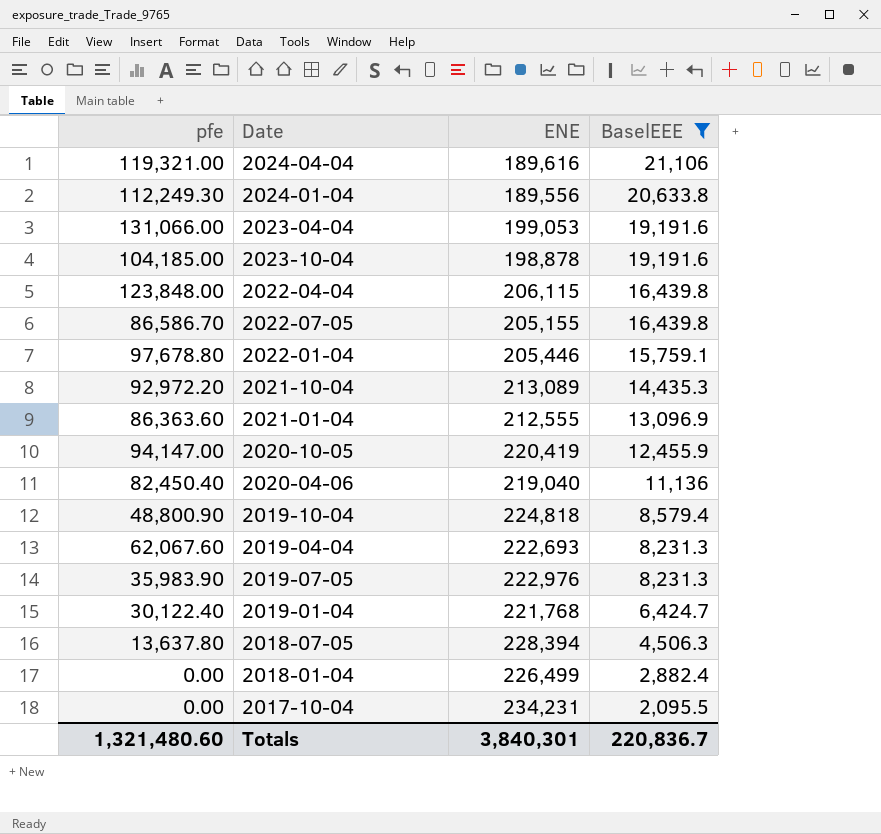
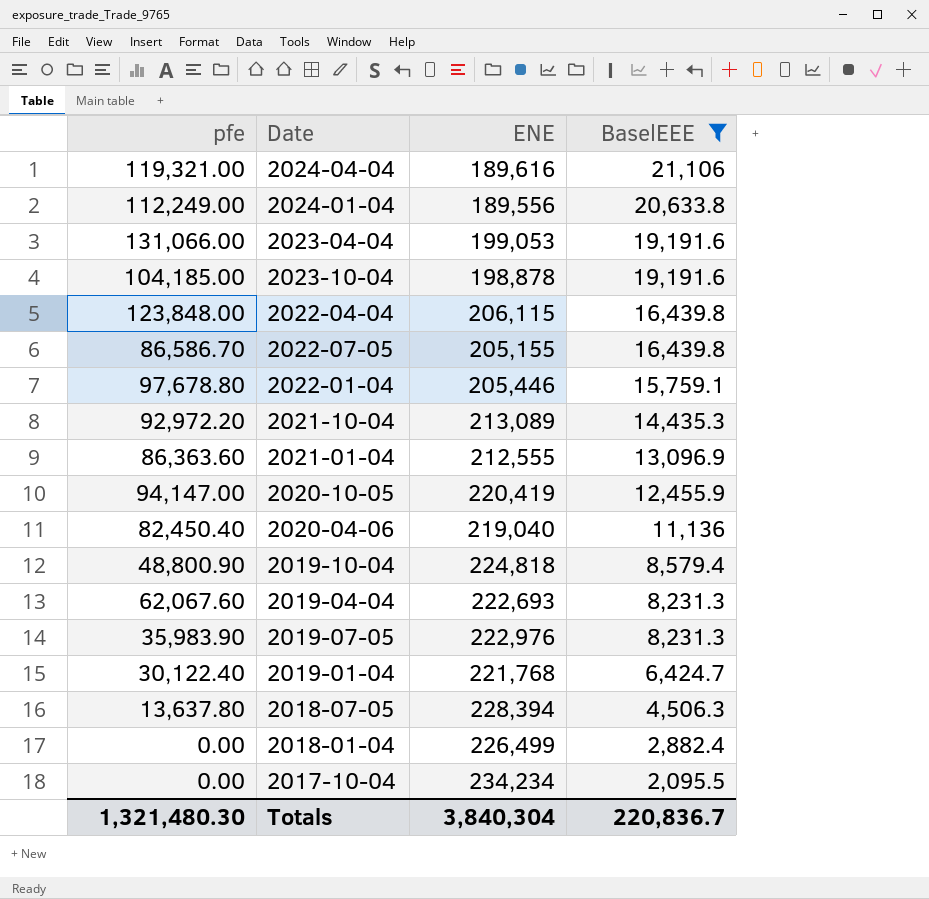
2024-01-04 | pfe: 112,249.30 -> 112,249.00
2017-10-04 | ENE: 234,231 -> 234,234
Totals | pfe: 1,321,480.60 -> 1,321,480.30
Totals | ENE: 3,840,301 -> 3,840,304

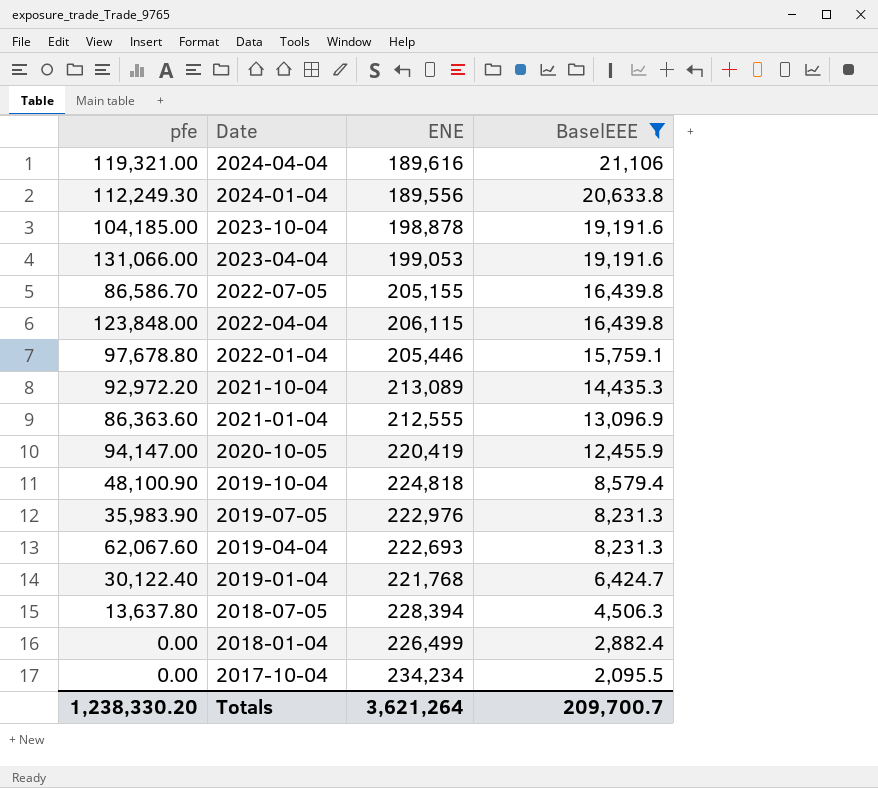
row order: BaselEEE descending -> Date descending
row 2020-04-06: 82,450.40 | 219,040 | 11,136 -> none
2024-01-04 | pfe: 112,249.00 -> 112,249.30
2019-10-04 | pfe: 48,800.90 -> 48,100.90
Totals | pfe: 1,321,480.30 -> 1,238,330.20
Totals | ENE: 3,840,304 -> 3,621,264
Totals | BaselEEE: 220,836.7 -> 209,700.7

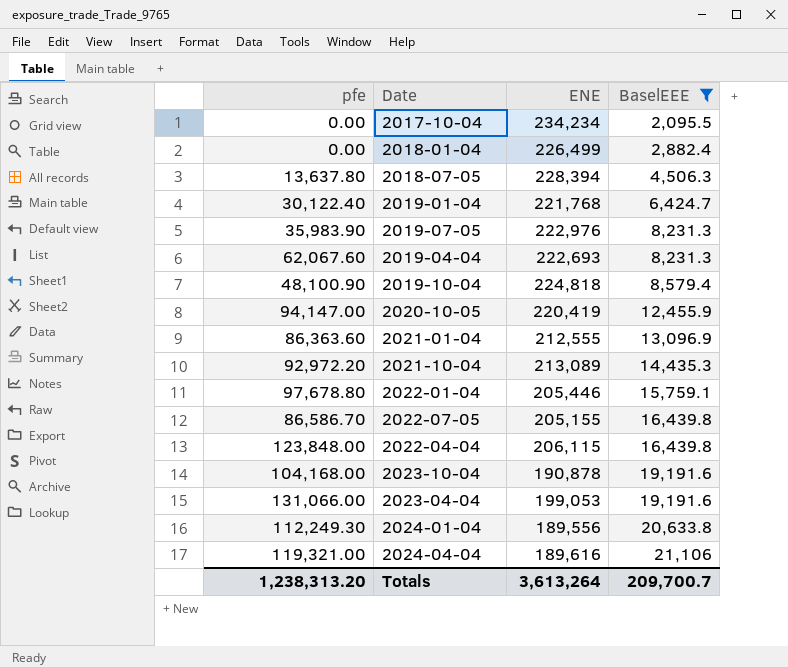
row order: Date descending -> BaselEEE ascending
2023-10-04 | pfe: 104,185.00 -> 104,168.00
2023-10-04 | ENE: 198,878 -> 190,878
Totals | pfe: 1,238,330.20 -> 1,238,313.20
Totals | ENE: 3,621,264 -> 3,613,264

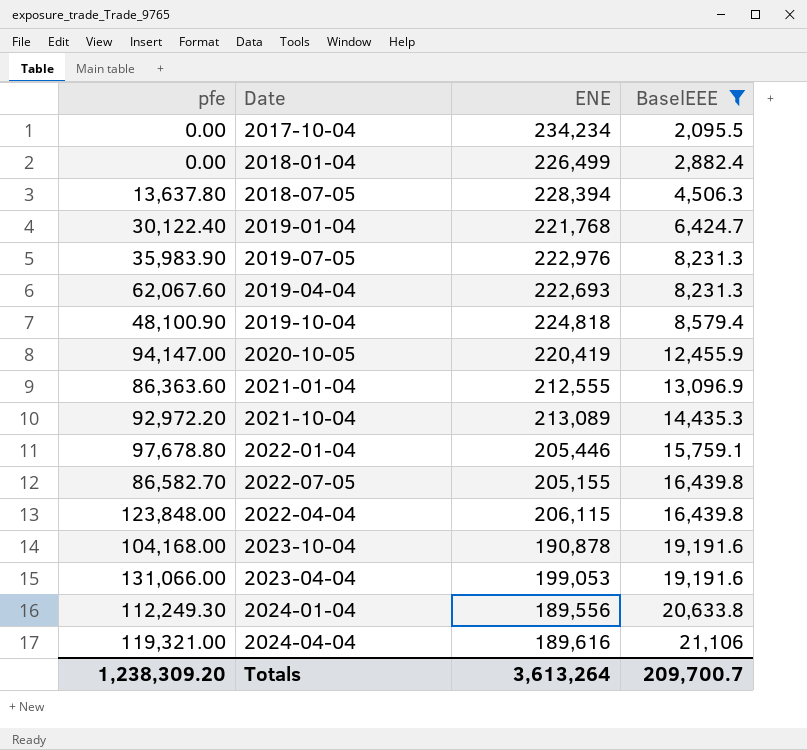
2022-07-05 | pfe: 86,586.70 -> 86,582.70
Totals | pfe: 1,238,313.20 -> 1,238,309.20

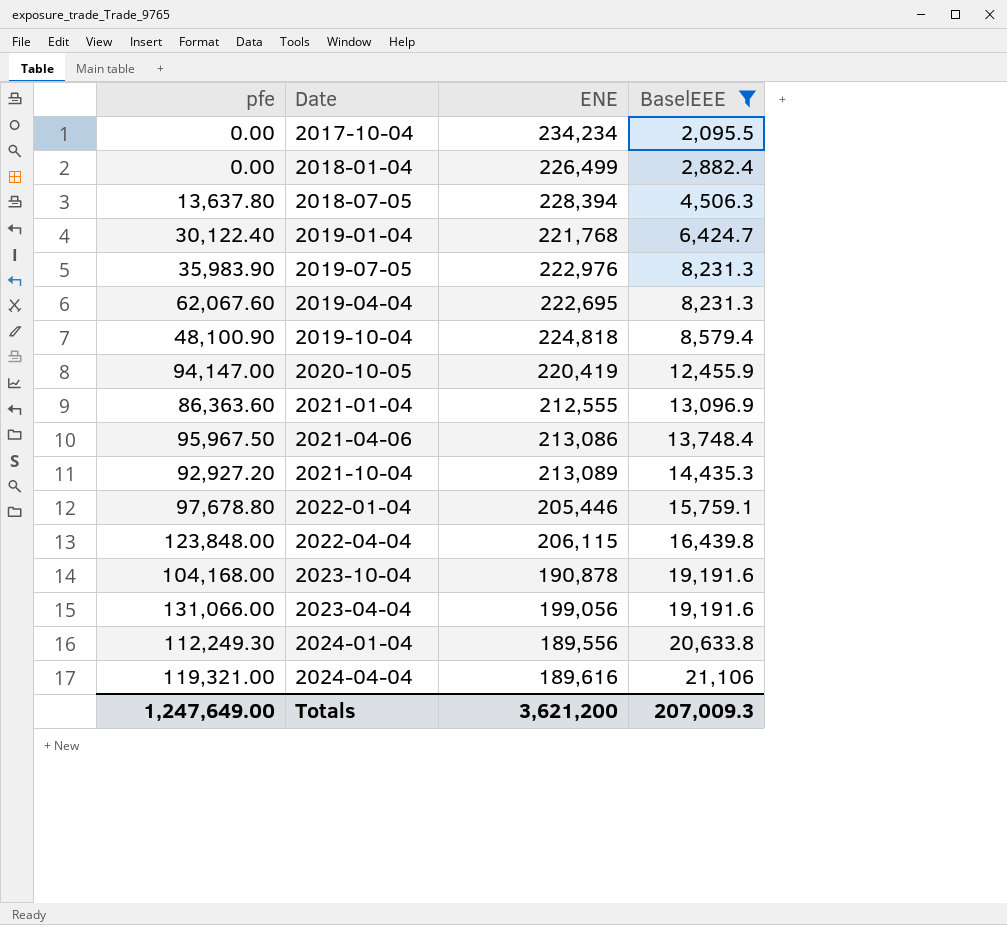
row 2022-07-05: 86,582.70 | 205,155 | 16,439.8 -> none
2019-04-04 | ENE: 222,693 -> 222,695
row 2021-04-06: none -> 95,967.50 | 213,086 | 13,748.4
2021-10-04 | pfe: 92,972.20 -> 92,927.20
2023-04-04 | ENE: 199,053 -> 199,056
Totals | pfe: 1,238,309.20 -> 1,247,649.00
Totals | ENE: 3,613,264 -> 3,621,200
Totals | BaselEEE: 209,700.7 -> 207,009.3

